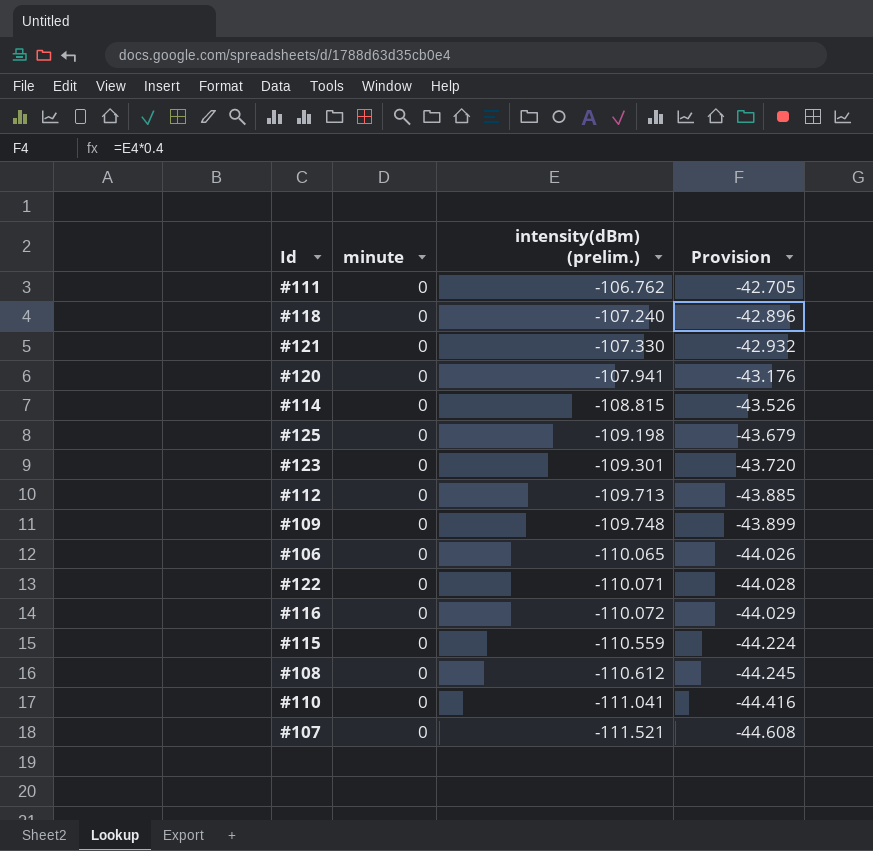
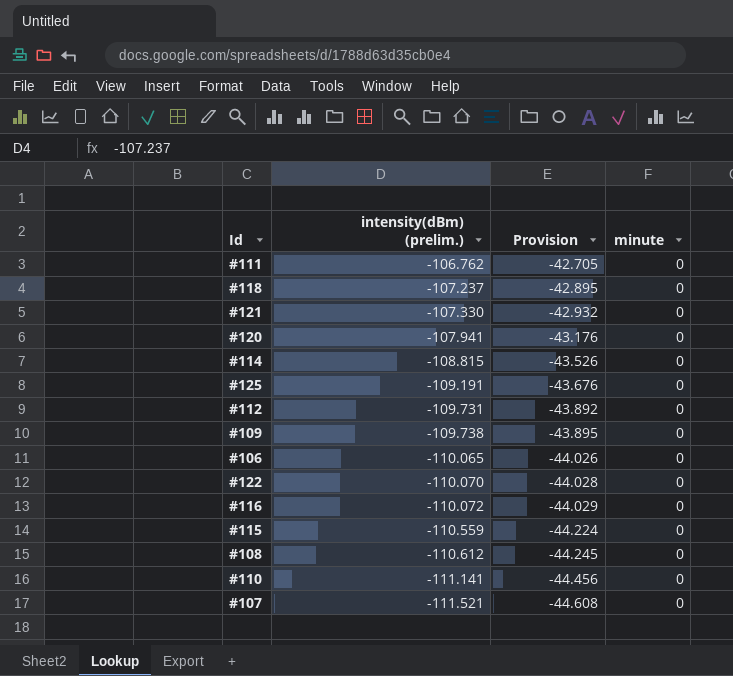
column minute | position: 2 -> 4
row #123: 0 | -109.301 | -43.720 -> none
#118 | intensity(dBm) (prelim.): -107.240 -> -107.237
#118 | Provision: -42.896 -> -42.895
#125 | intensity(dBm) (prelim.): -109.198 -> -109.191
#125 | Provision: -43.679 -> -43.676
#112 | intensity(dBm) (prelim.): -109.713 -> -109.731
#112 | Provision: -43.885 -> -43.892
#109 | intensity(dBm) (prelim.): -109.748 -> -109.738
#109 | Provision: -43.899 -> -43.895
#122 | intensity(dBm) (prelim.): -110.071 -> -110.070
#110 | intensity(dBm) (prelim.): -111.041 -> -111.141
#110 | Provision: -44.416 -> -44.456

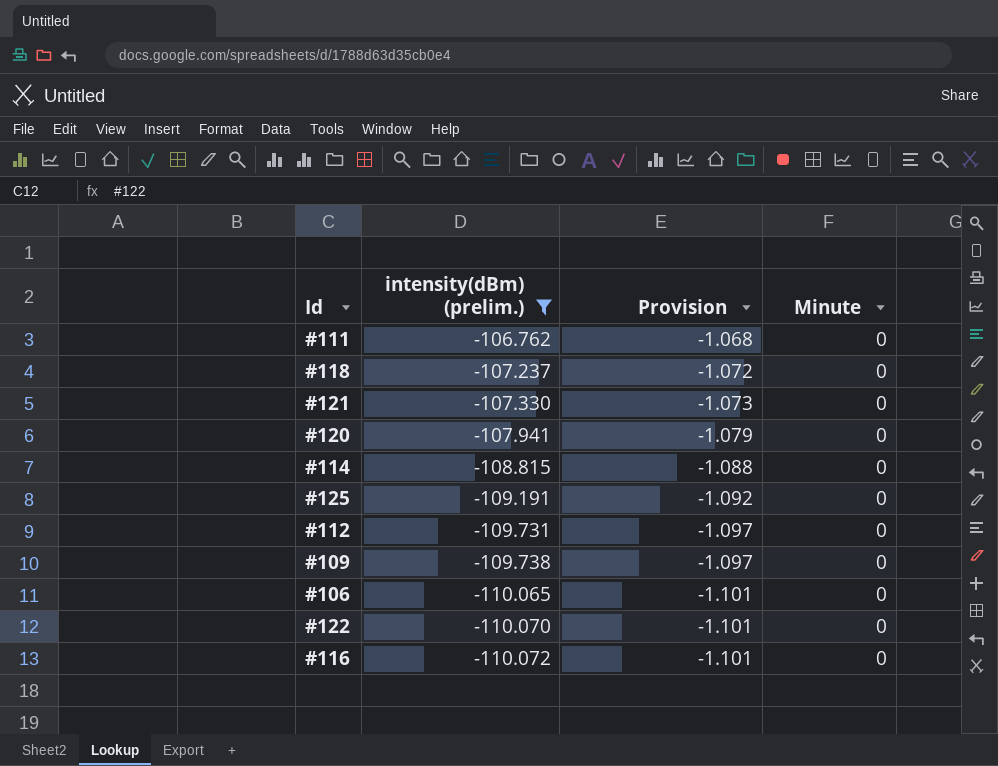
filter: none -> intensity(dBm) (prelim.) >= -110.072
column Provision | formula: [intensity(dBm) (prelim.)] * 0.4 -> [intensity(dBm) (prelim.)] * 0.01
column name: minute -> Minute

